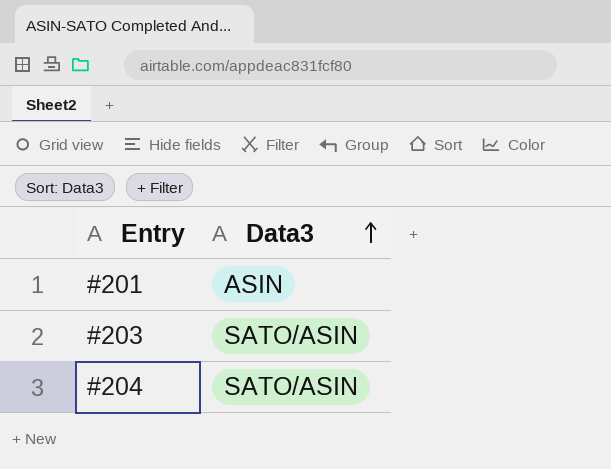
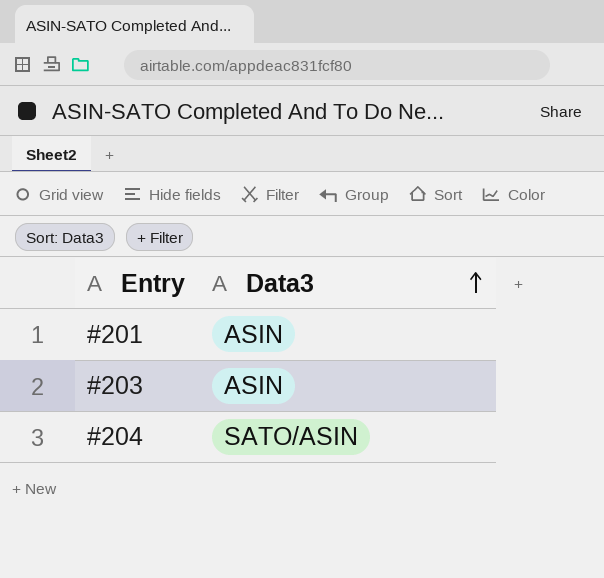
#203 | Data3: SATO/ASIN -> ASIN

